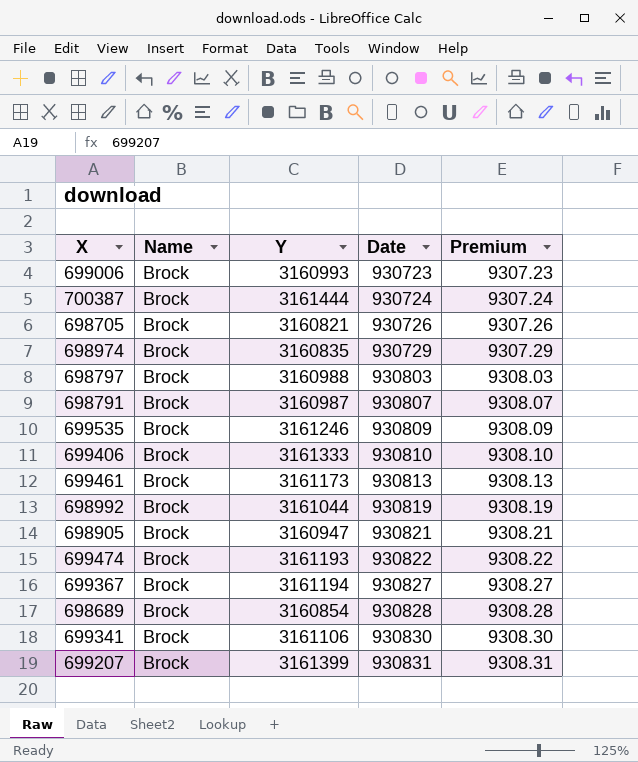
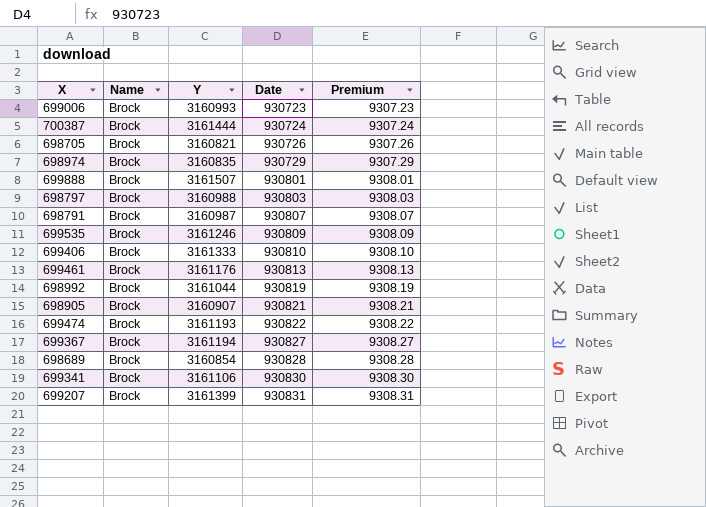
row 699888: none -> Brock | 3161507 | 930801 | 9308.01
699461 | Y: 3161173 -> 3161176
698905 | Y: 3160947 -> 3160907

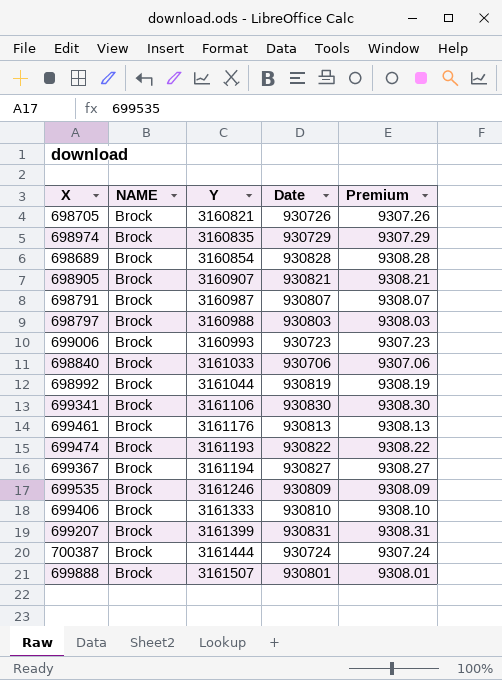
row order: Date ascending -> Y ascending
column name: Name -> NAME
row 698840: none -> Brock | 3161033 | 930706 | 9307.06

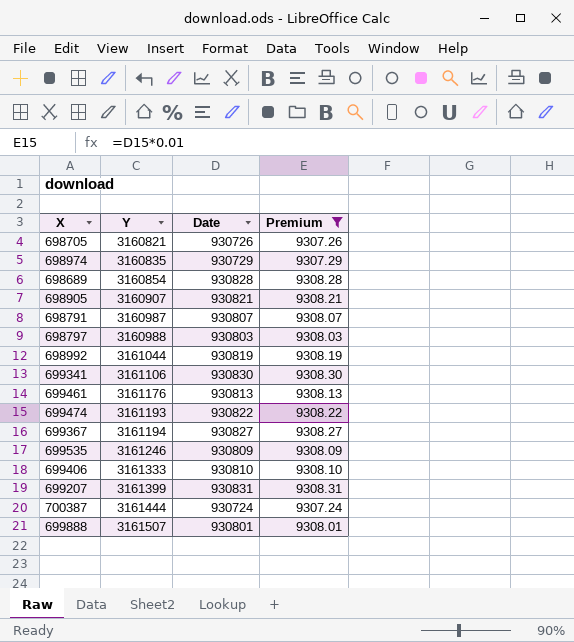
filter: none -> Premium >= 9307.24
column NAME | position: 2 -> none

